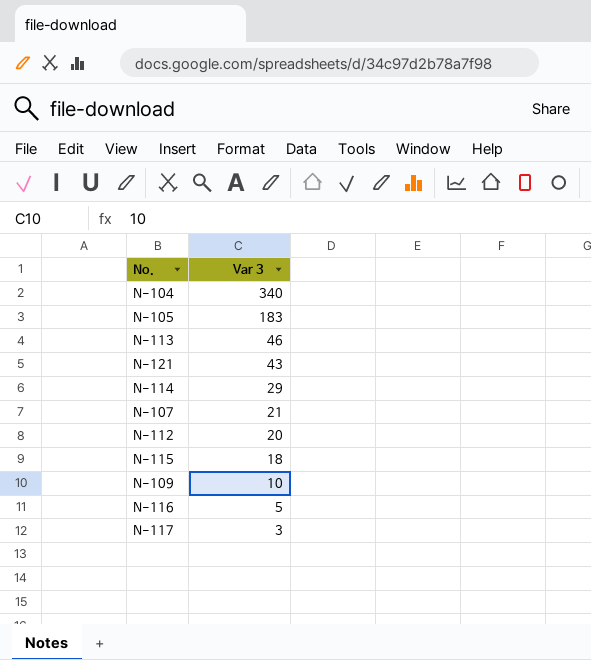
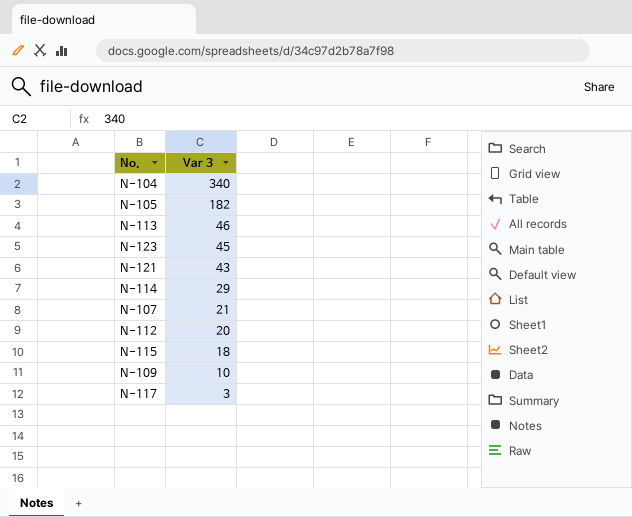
row N-116: 5 -> none
N-105 | Var 3: 183 -> 182
row N-123: none -> 45

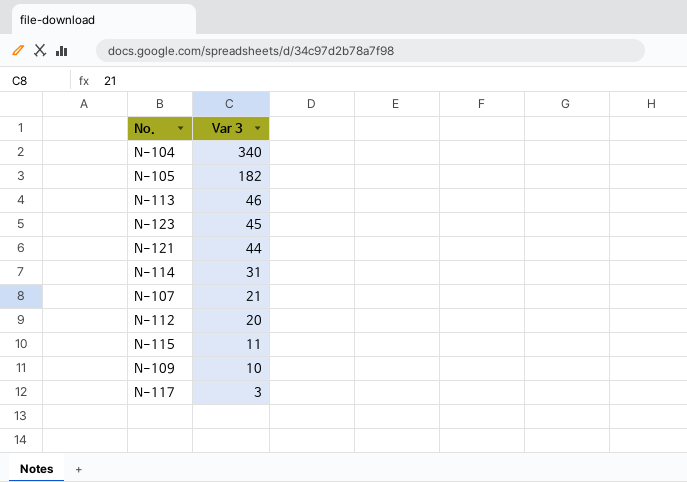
N-121 | Var 3: 43 -> 44
N-114 | Var 3: 29 -> 31
N-115 | Var 3: 18 -> 11

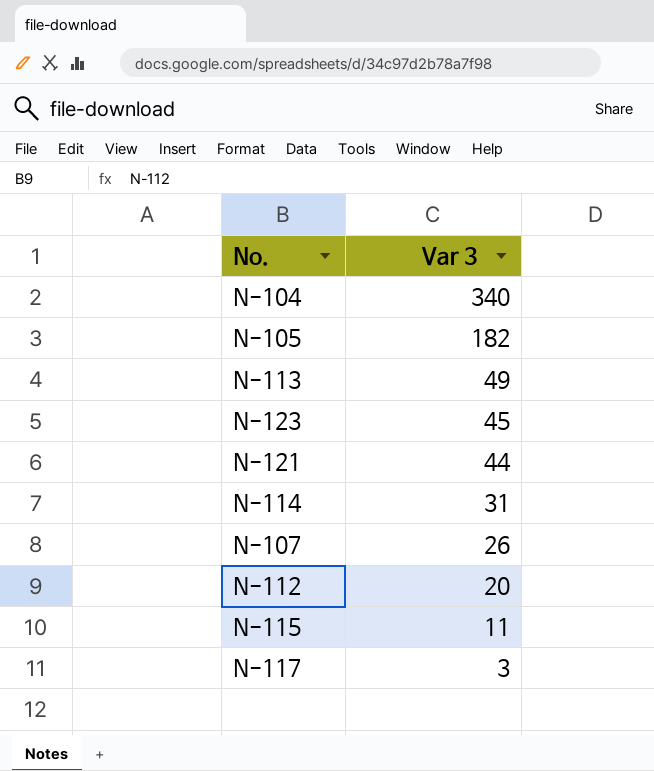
row N-109: 10 -> none
N-113 | Var 3: 46 -> 49
N-107 | Var 3: 21 -> 26

